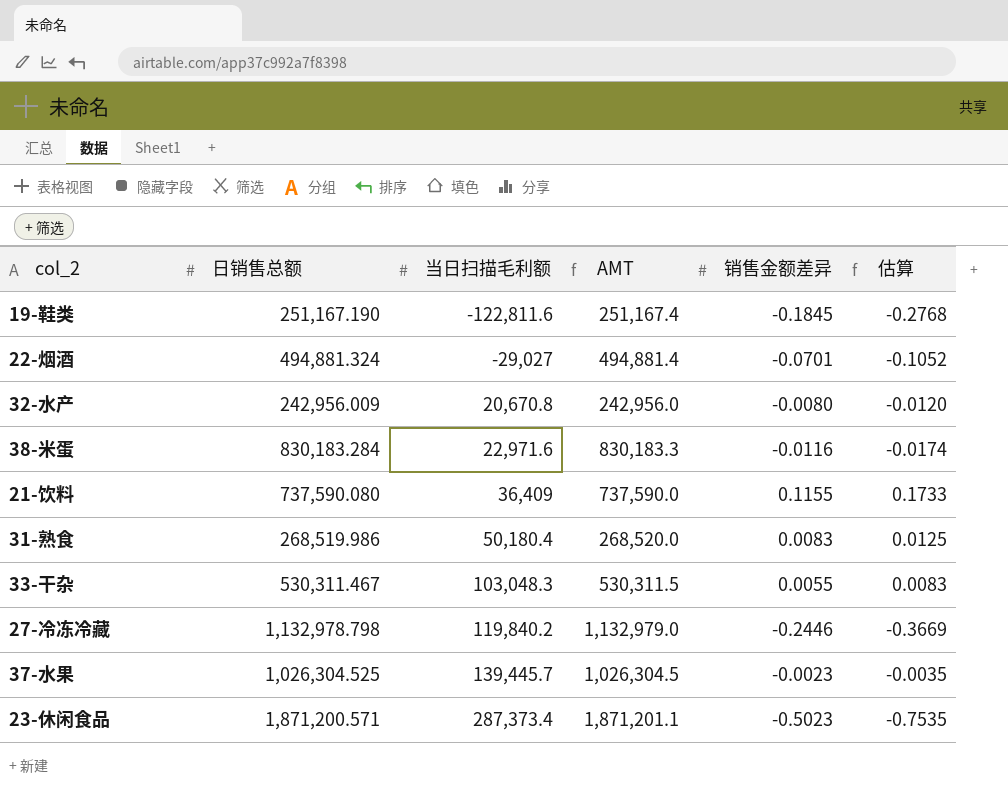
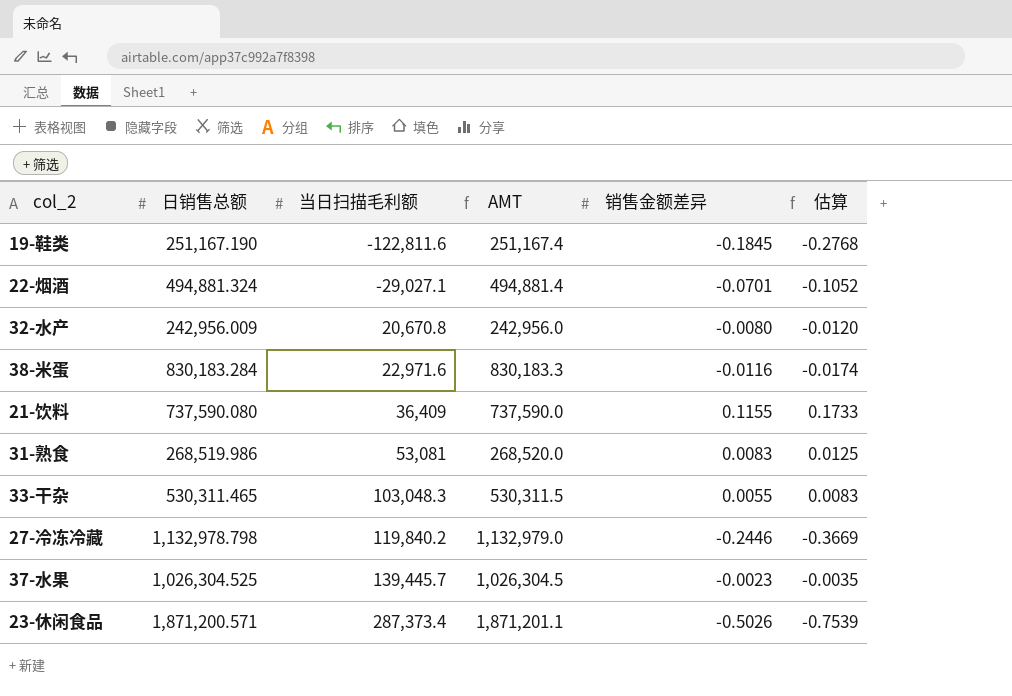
22-烟酒 | 当日扫描毛利额: -29,027 -> -29,027.1
31-熟食 | 当日扫描毛利额: 50,180.4 -> 53,081
33-干杂 | 日销售总额: 530,311.467 -> 530,311.465
23-休闲食品 | 销售金额差异: -0.5023 -> -0.5026
23-休闲食品 | 估算: -0.7535 -> -0.7539

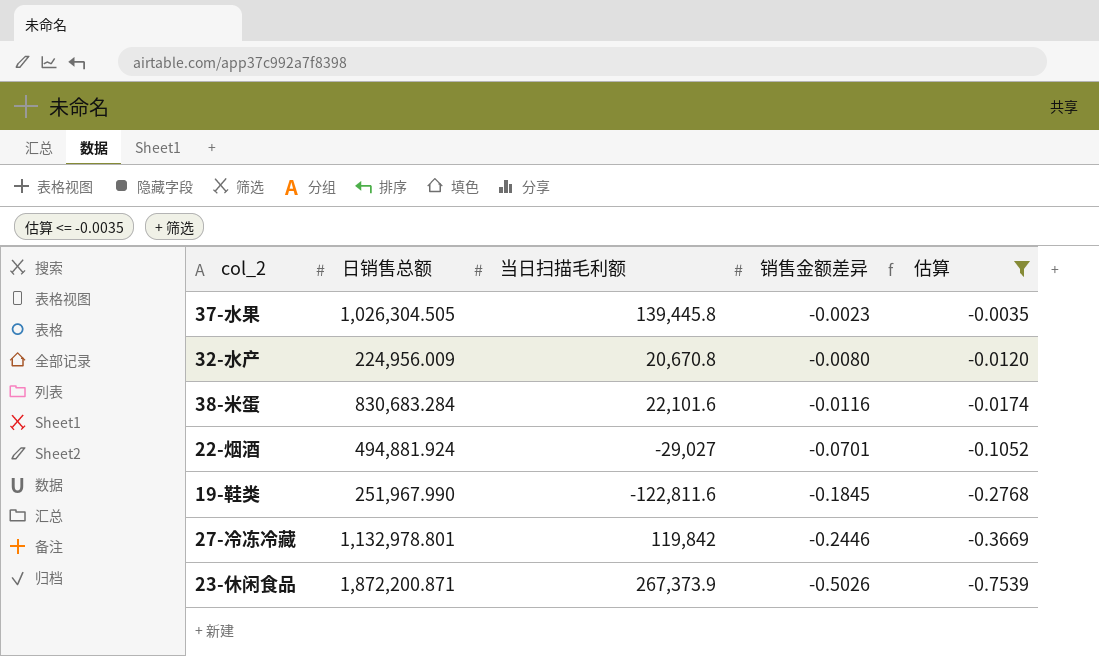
filter: none -> 估算 <= -0.0035
row order: 当日扫描毛利额 ascending -> 销售金额差异 descending
column AMT | formula: [日销售总额] - [销售金额差异] -> none
37-水果 | 日销售总额: 1,026,304.525 -> 1,026,304.505
37-水果 | 当日扫描毛利额: 139,445.7 -> 139,445.8
32-水产 | 日销售总额: 242,956.009 -> 224,956.009
38-米蛋 | 日销售总额: 830,183.284 -> 830,683.284
38-米蛋 | 当日扫描毛利额: 22,971.6 -> 22,101.6
22-烟酒 | 日销售总额: 494,881.324 -> 494,881.924
22-烟酒 | 当日扫描毛利额: -29,027.1 -> -29,027
19-鞋类 | 日销售总额: 251,167.190 -> 251,967.990
27-冷冻冷藏 | 日销售总额: 1,132,978.798 -> 1,132,978.801
27-冷冻冷藏 | 当日扫描毛利额: 119,840.2 -> 119,842
23-休闲食品 | 日销售总额: 1,871,200.571 -> 1,872,200.871
23-休闲食品 | 当日扫描毛利额: 287,373.4 -> 267,373.9

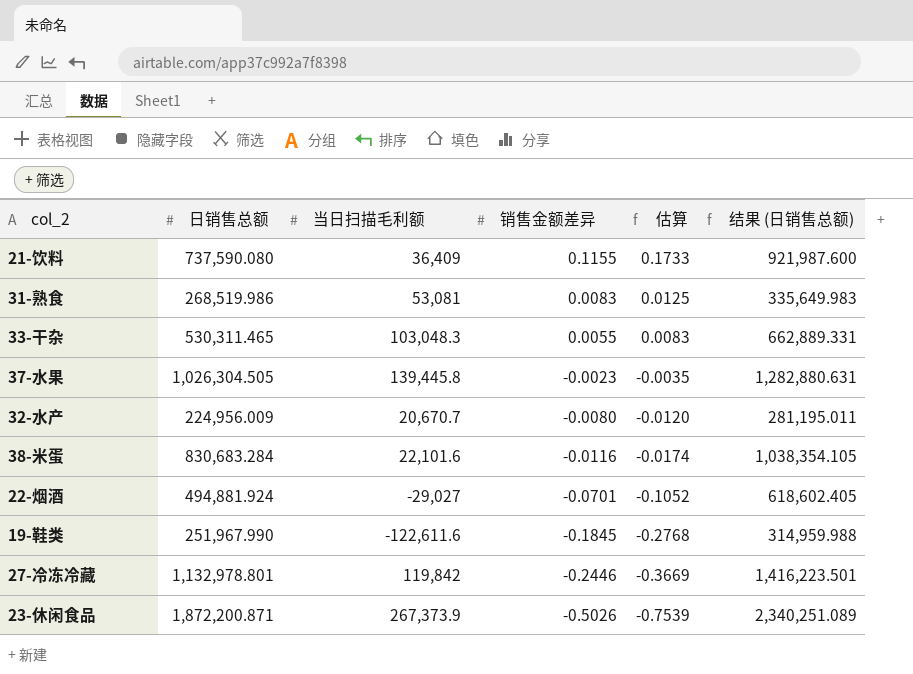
filter: 估算 <= -0.0035 -> none
column 结果 (日销售总额) | formula: none -> [日销售总额] * 1.25
32-水产 | 当日扫描毛利额: 20,670.8 -> 20,670.7
19-鞋类 | 当日扫描毛利额: -122,811.6 -> -122,611.6

